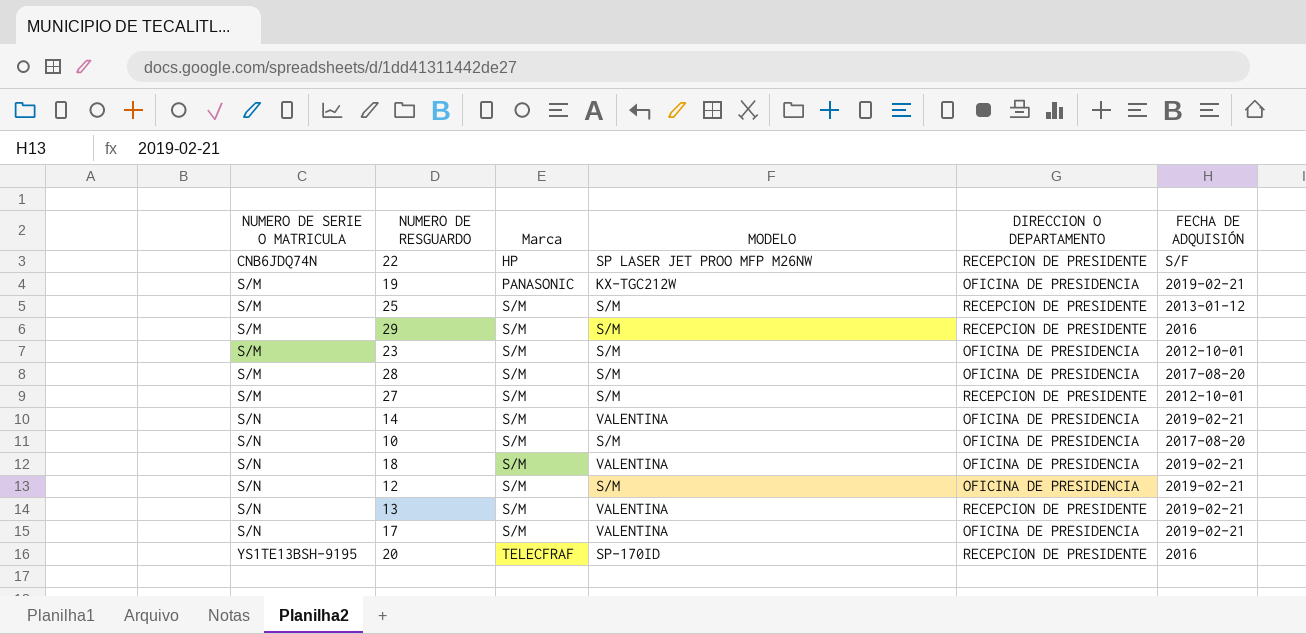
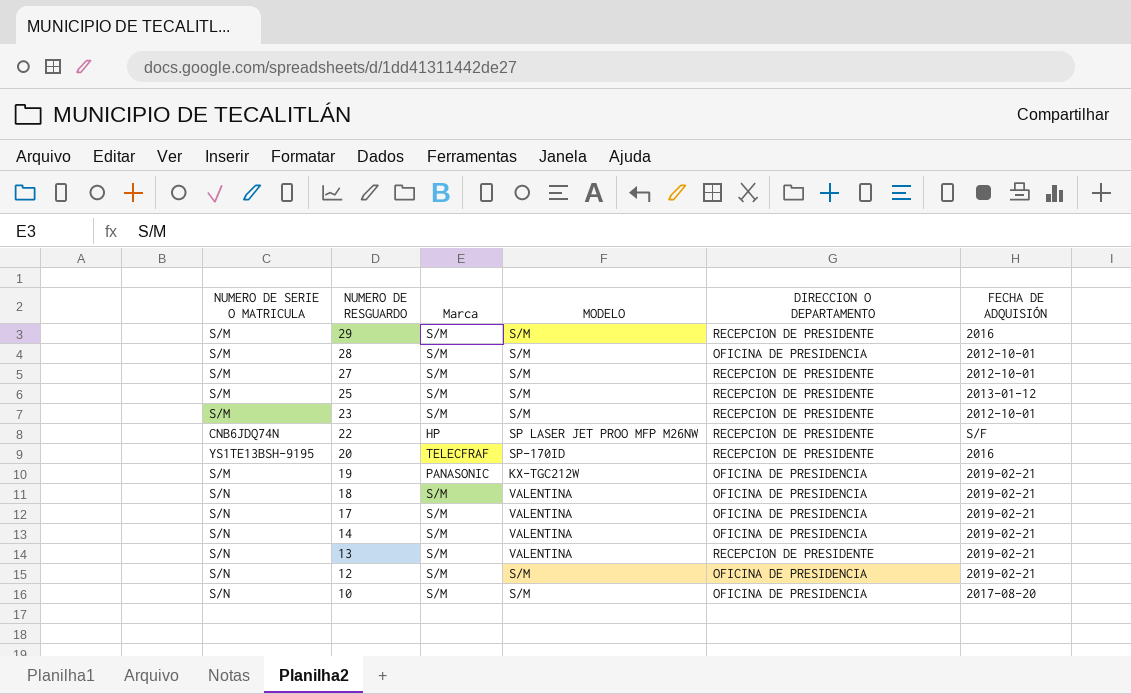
row order: NUMERO DE SERIE O MATRICULA ascending -> NUMERO DE RESGUARDO descending
28 | FECHA DE ADQUISIÓN: 2017-08-20 -> 2012-10-01
23 | DIRECCION O DEPARTAMENTO: OFICINA DE PRESIDENCIA -> RECEPCION DE PRESIDENTE

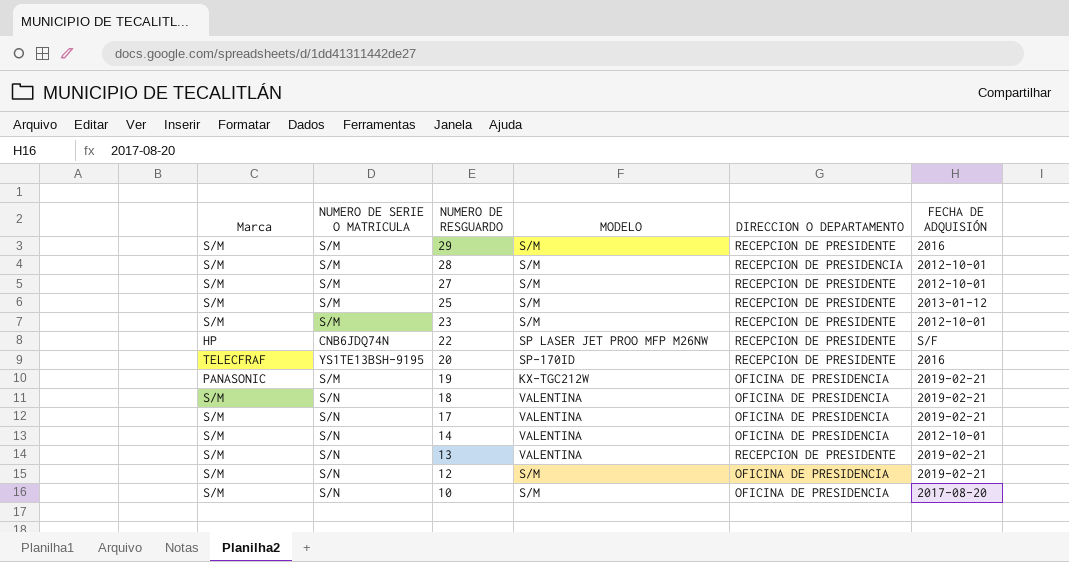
column Marca | position: 3 -> 1
28 | DIRECCION O DEPARTAMENTO: OFICINA DE PRESIDENCIA -> RECEPCION DE PRESIDENCIA
14 | FECHA DE ADQUISIÓN: 2019-02-21 -> 2012-10-01

